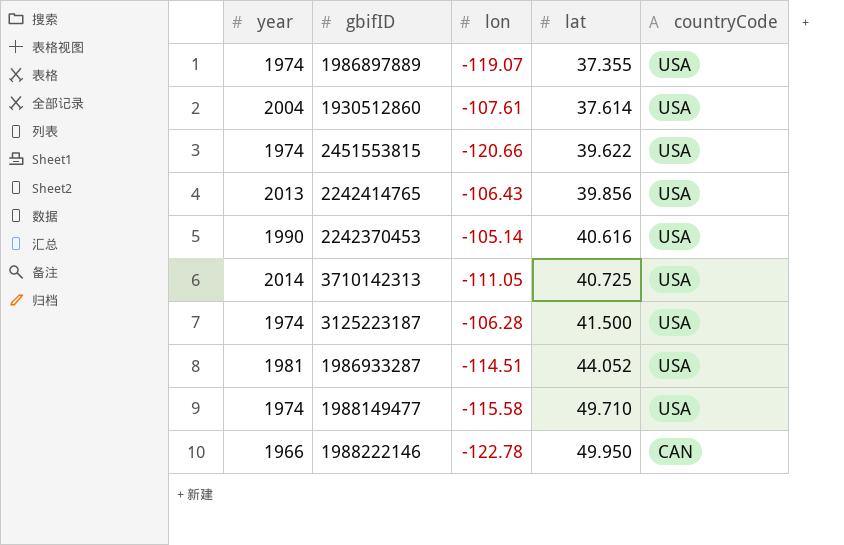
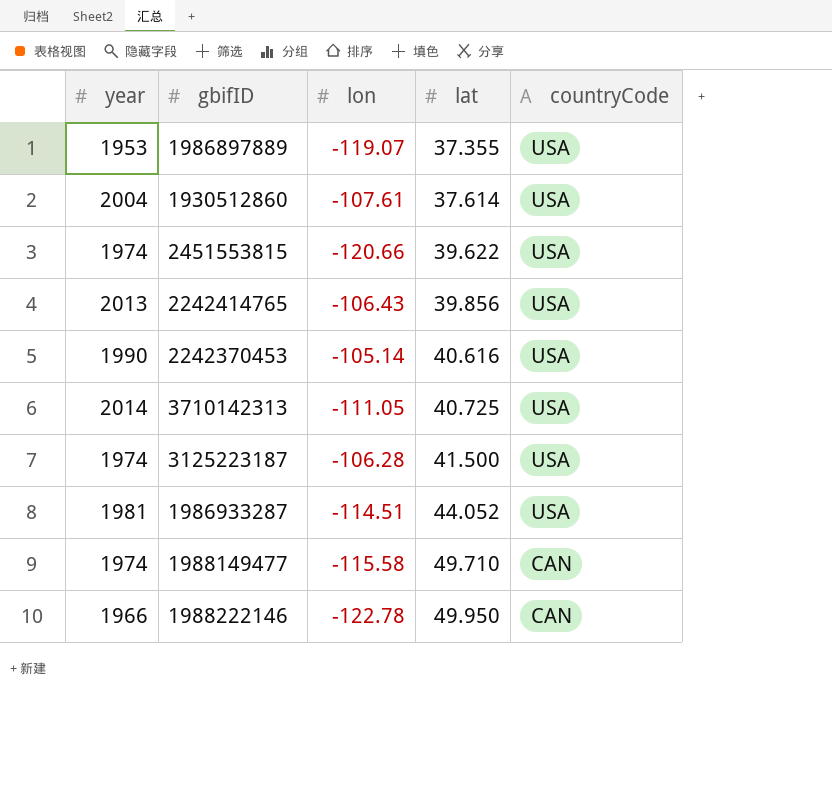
1986897889 | year: 1974 -> 1953
1988149477 | countryCode: USA -> CAN

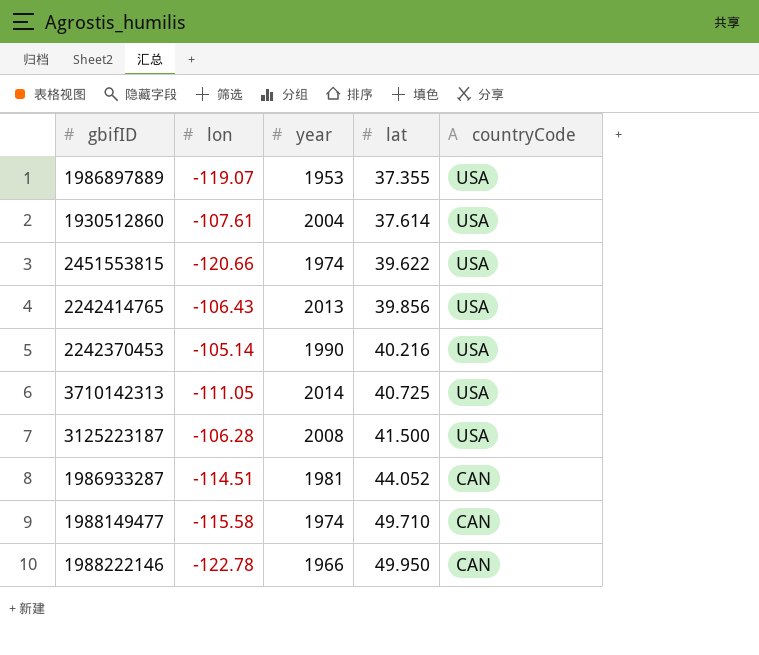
column year | position: 1 -> 3
2242370453 | lat: 40.616 -> 40.216
3125223187 | year: 1974 -> 2008
1986933287 | countryCode: USA -> CAN

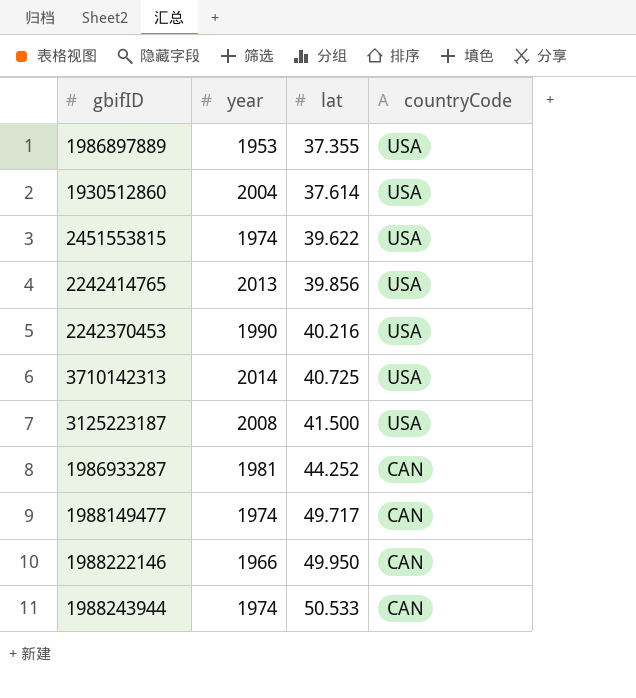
column lon | position: 2 -> none
1986933287 | lat: 44.052 -> 44.252
1988149477 | lat: 49.710 -> 49.717
row 1988243944: none -> 1974 | 50.533 | CAN

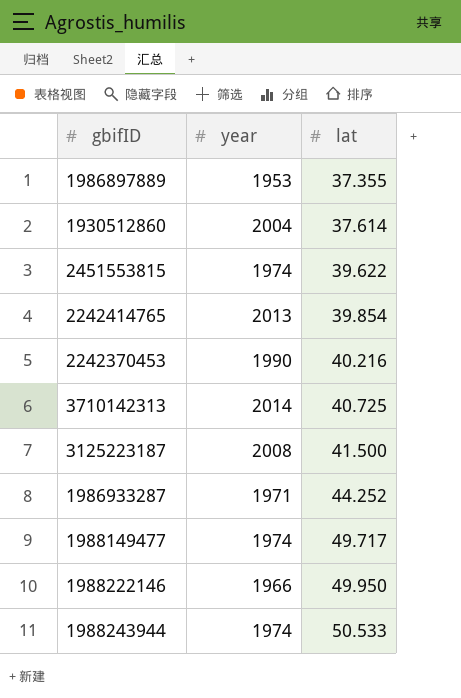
column countryCode | position: 4 -> none
2242414765 | lat: 39.856 -> 39.854
1986933287 | year: 1981 -> 1971

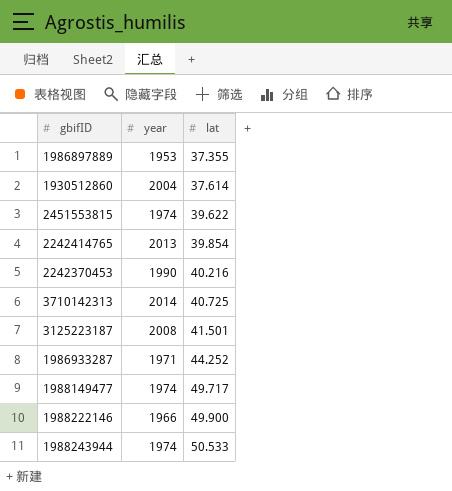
3125223187 | lat: 41.500 -> 41.501
1988222146 | lat: 49.950 -> 49.900

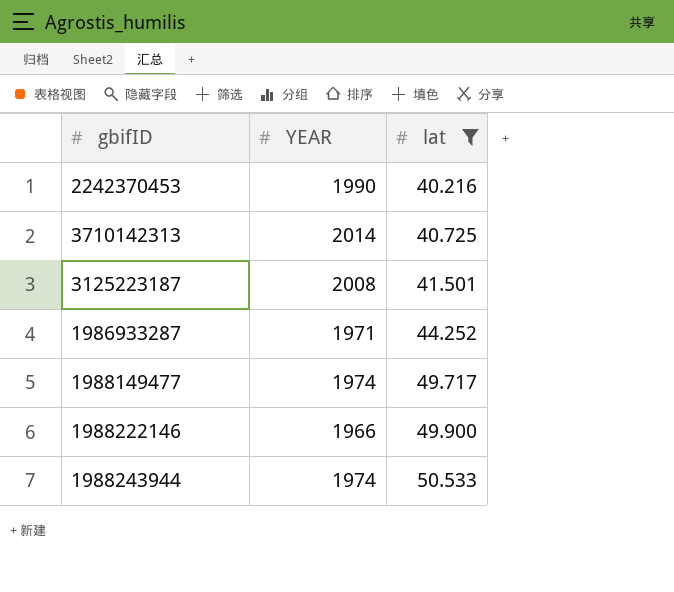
filter: none -> lat >= 40.216
column name: year -> YEAR

